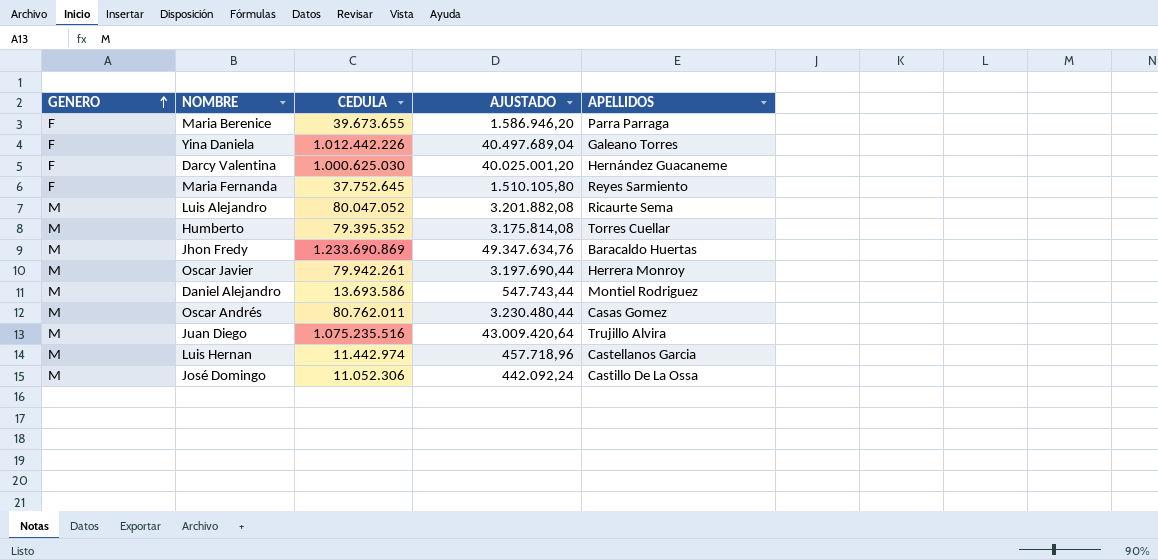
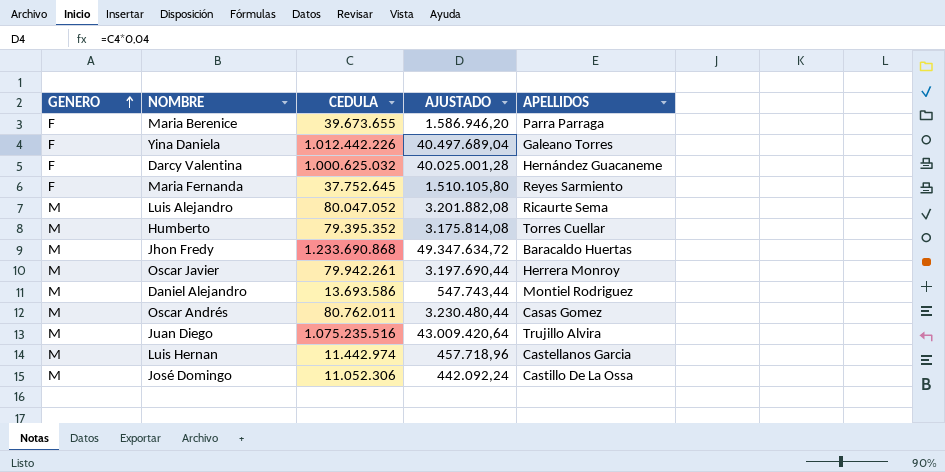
Darcy Valentina | CEDULA: 1.000.625.030 -> 1.000.625.032
Darcy Valentina | AJUSTADO: 40.025.001,20 -> 40.025.001,28
Jhon Fredy | CEDULA: 1.233.690.869 -> 1.233.690.868
Jhon Fredy | AJUSTADO: 49.347.634,76 -> 49.347.634,72

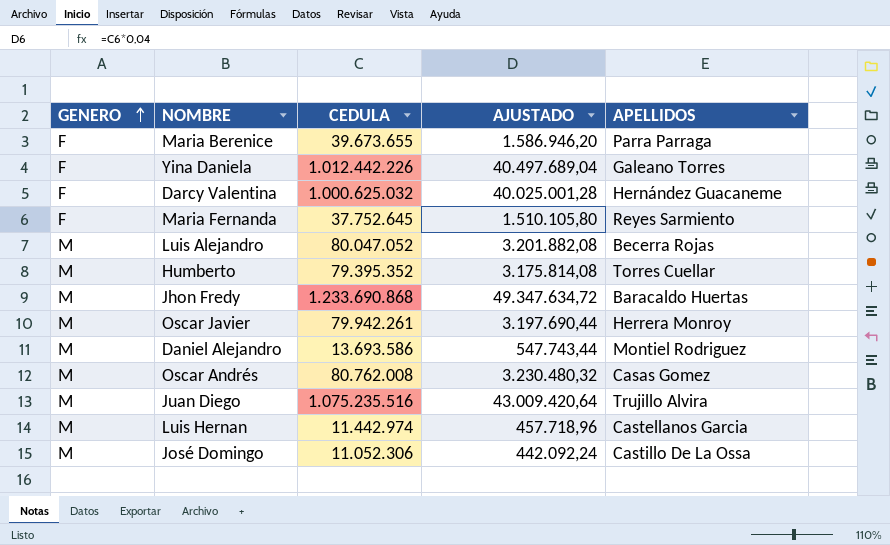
Luis Alejandro | APELLIDOS: Ricaurte Sema -> Becerra Rojas
Oscar Andrés | CEDULA: 80.762.011 -> 80.762.008
Oscar Andrés | AJUSTADO: 3.230.480,44 -> 3.230.480,32

